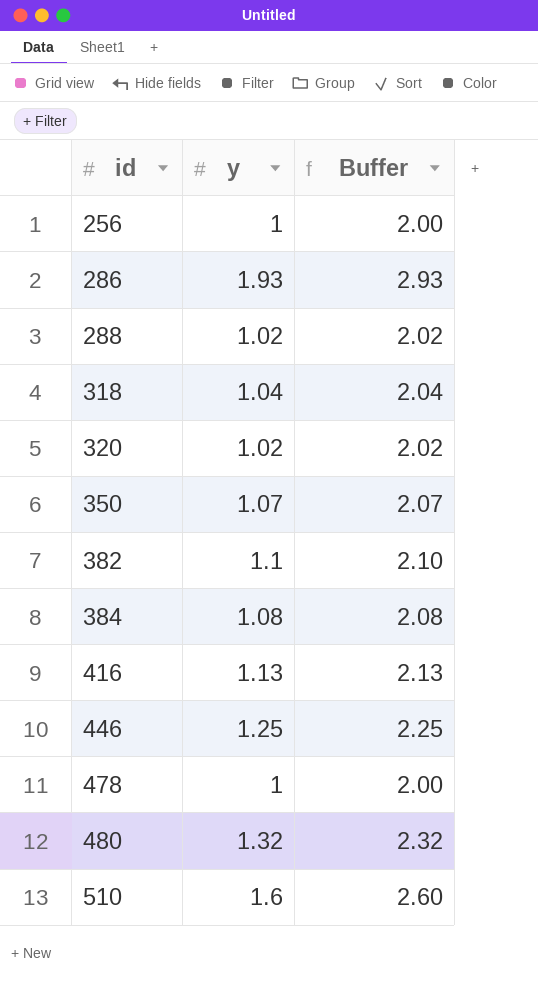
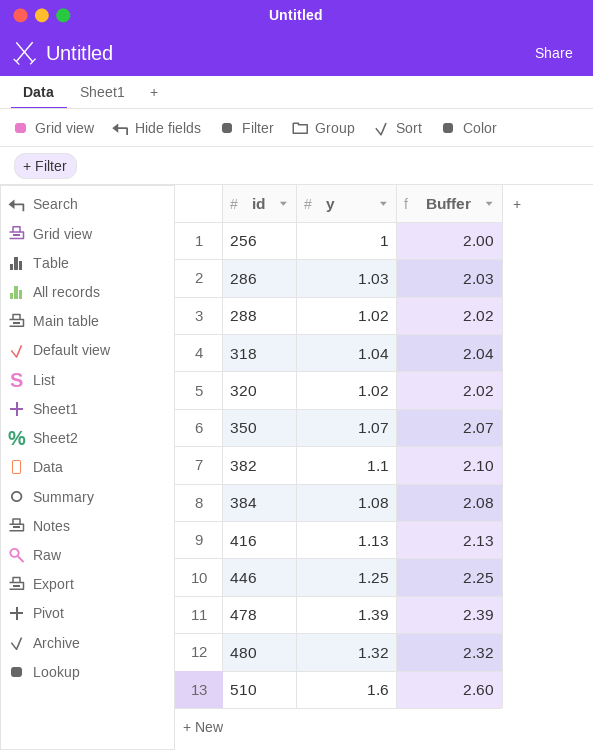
286 | y: 1.93 -> 1.03
286 | Buffer: 2.93 -> 2.03
478 | y: 1 -> 1.39
478 | Buffer: 2.00 -> 2.39

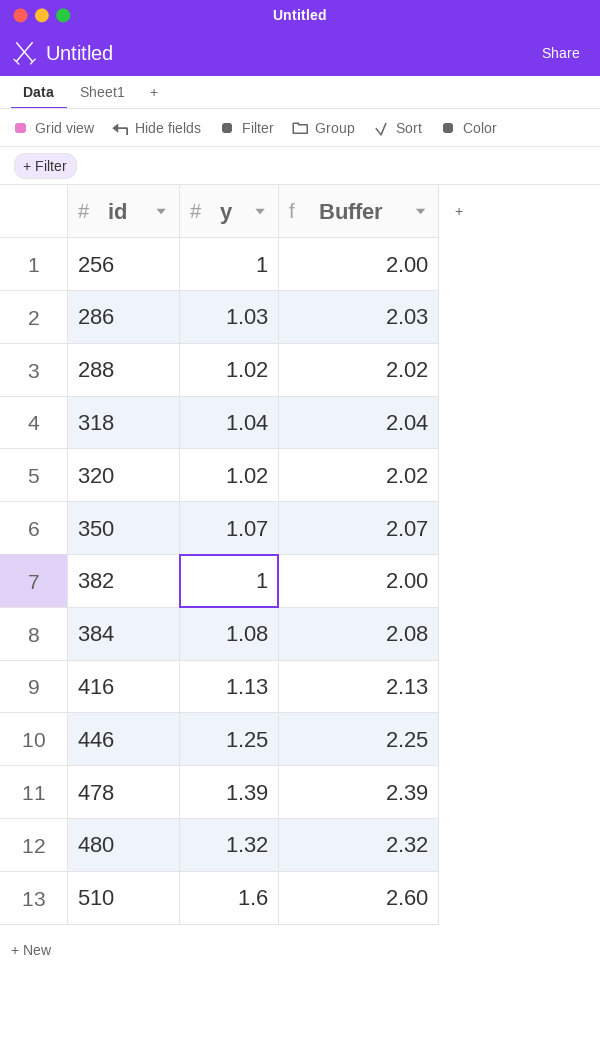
382 | y: 1.1 -> 1
382 | Buffer: 2.10 -> 2.00

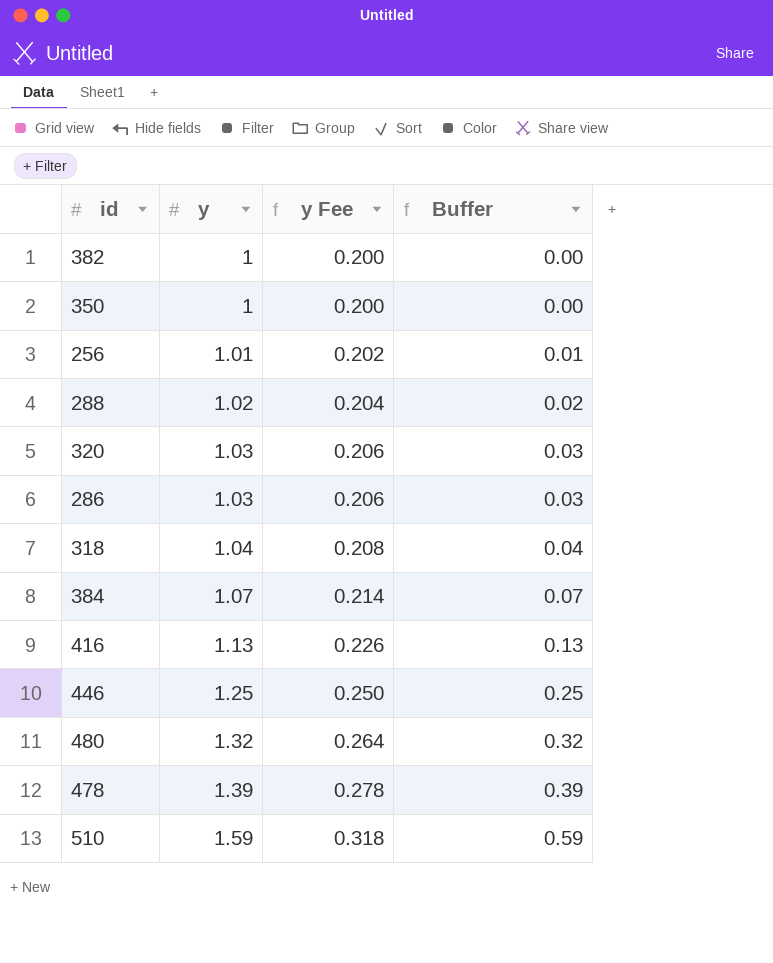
row order: id ascending -> y ascending
column y Fee | formula: none -> [y] * 0.2
column Buffer | formula: [y] + 1 -> [y] - 1
350 | y: 1.07 -> 1
256 | y: 1 -> 1.01
320 | y: 1.02 -> 1.03
384 | y: 1.08 -> 1.07
510 | y: 1.6 -> 1.59

